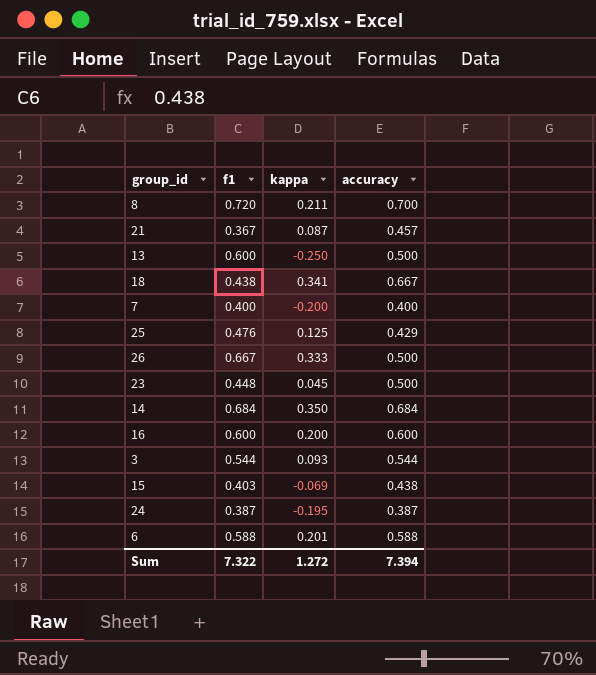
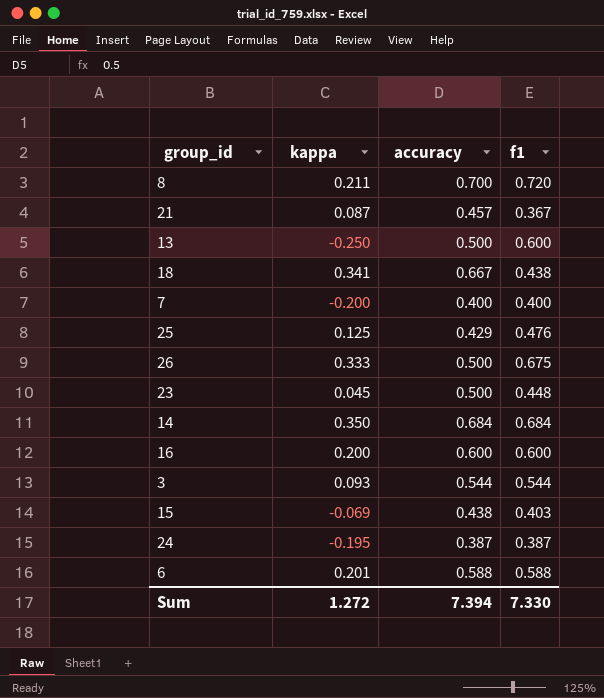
column f1 | position: 2 -> 4
26 | f1: 0.667 -> 0.675
Sum | f1: 7.322 -> 7.330

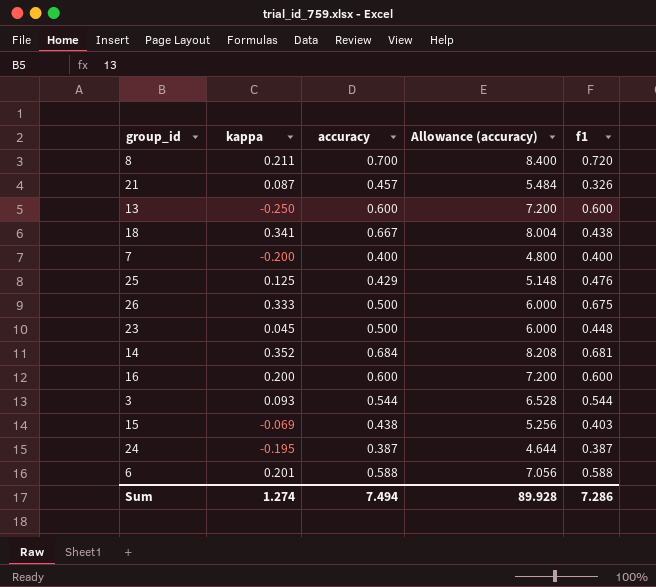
column Allowance (accuracy) | formula: none -> [accuracy] * 12
21 | f1: 0.367 -> 0.326
13 | accuracy: 0.500 -> 0.600
14 | kappa: 0.350 -> 0.352
14 | f1: 0.684 -> 0.681
Sum | kappa: 1.272 -> 1.274
Sum | accuracy: 7.394 -> 7.494
Sum | f1: 7.330 -> 7.286

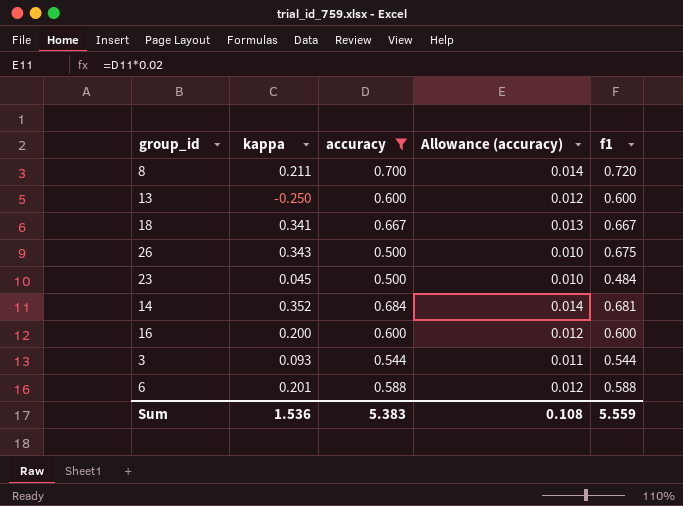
filter: none -> accuracy >= 0.500
column Allowance (accuracy) | formula: [accuracy] * 12 -> [accuracy] * 0.02
18 | f1: 0.438 -> 0.667
26 | kappa: 0.333 -> 0.343
23 | f1: 0.448 -> 0.484
Sum | kappa: 1.274 -> 1.536
Sum | accuracy: 7.494 -> 5.383
Sum | Allowance (accuracy): 89.928 -> 0.108
Sum | f1: 7.286 -> 5.559

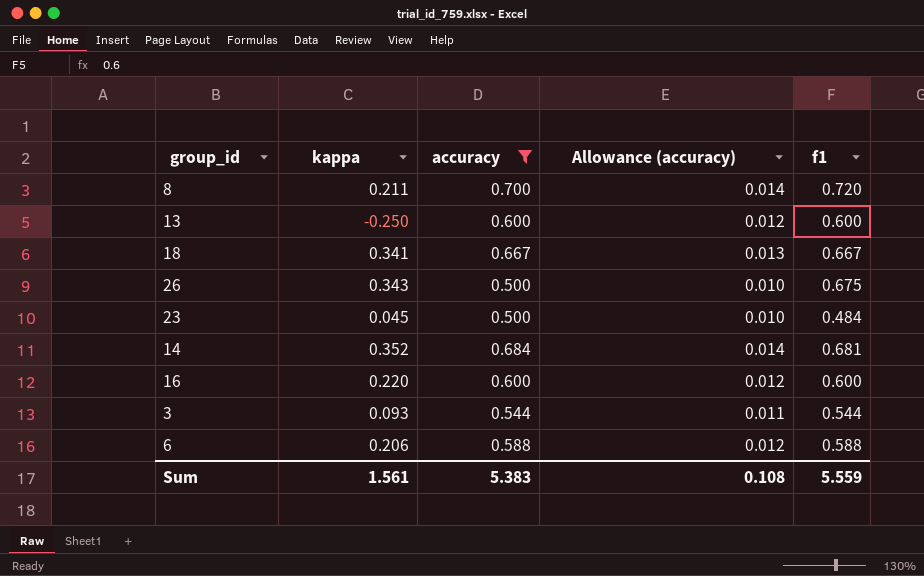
16 | kappa: 0.200 -> 0.220
6 | kappa: 0.201 -> 0.206
Sum | kappa: 1.536 -> 1.561

